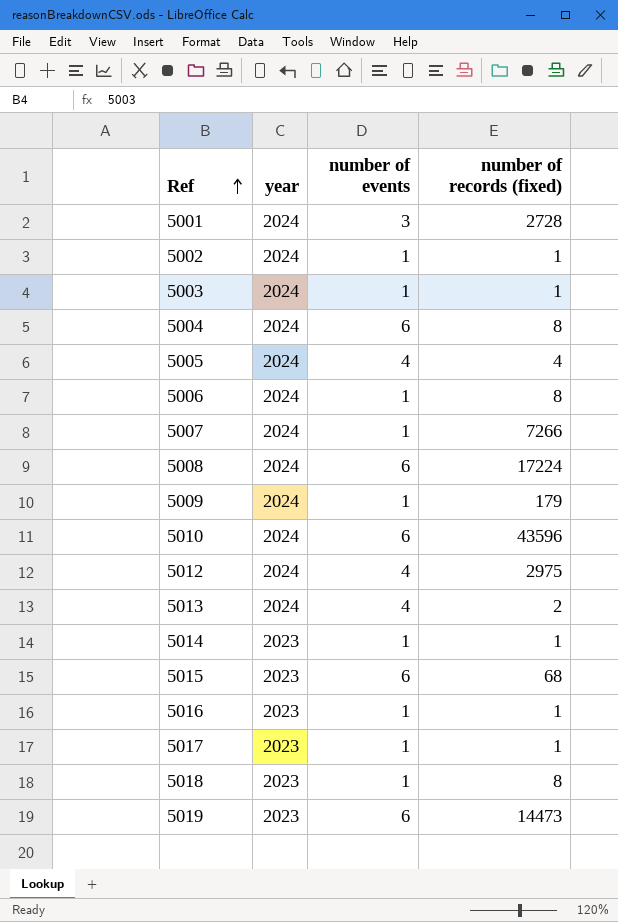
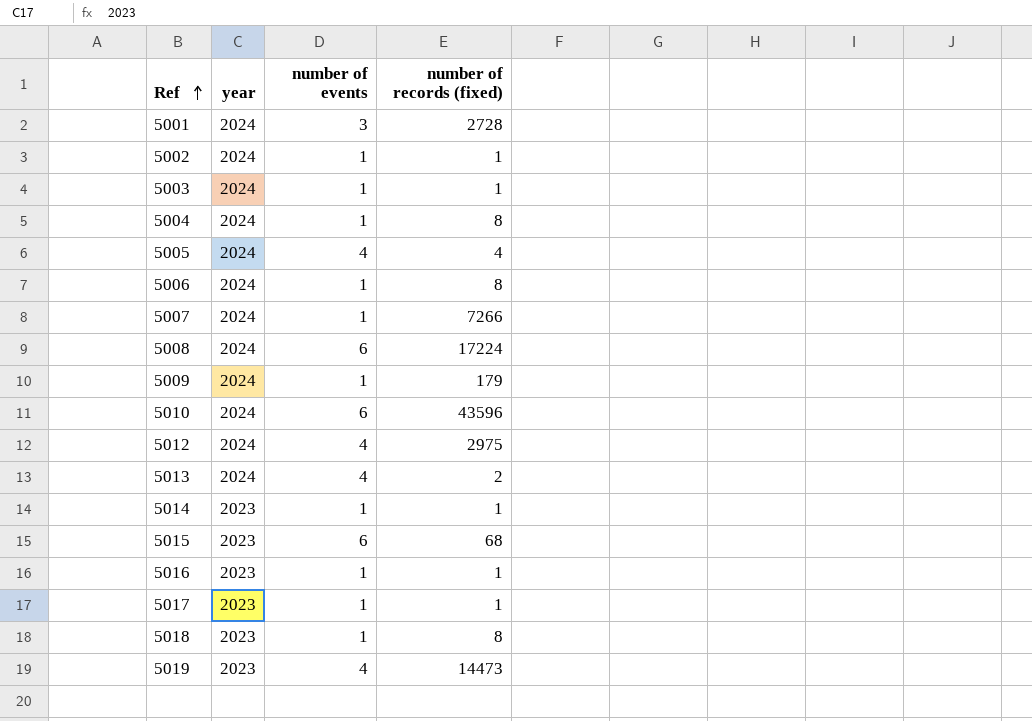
5004 | number of events: 6 -> 1
5019 | number of events: 6 -> 4

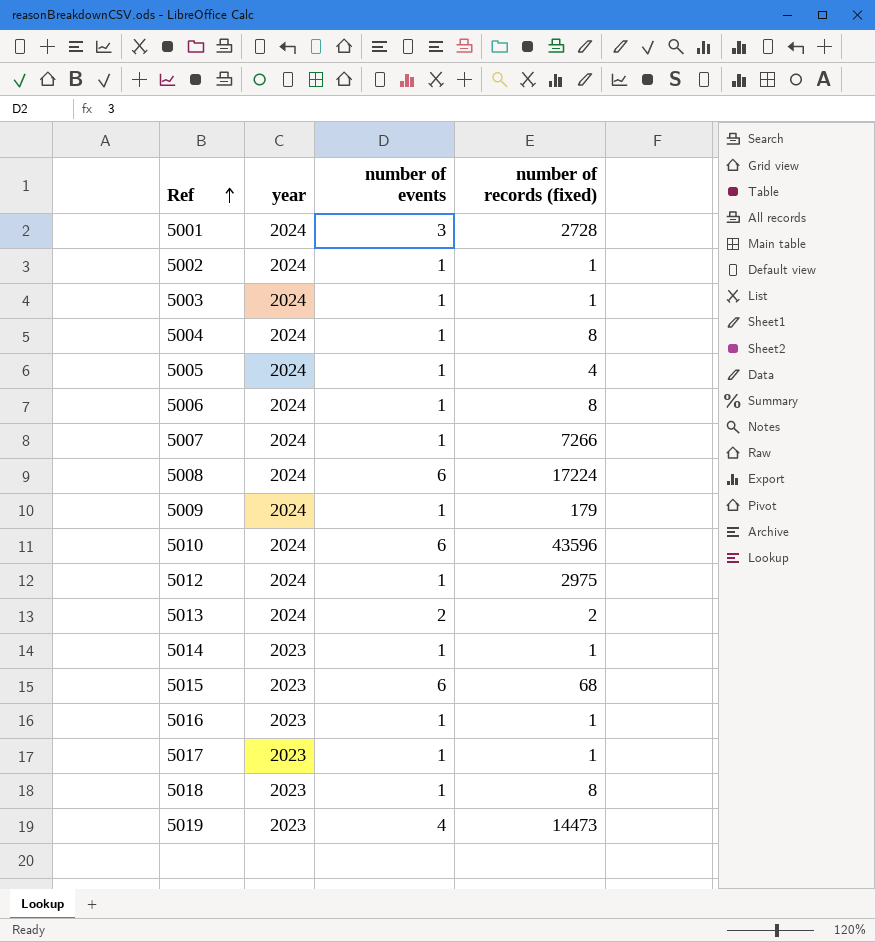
5005 | number of events: 4 -> 1
5012 | number of events: 4 -> 1
5013 | number of events: 4 -> 2

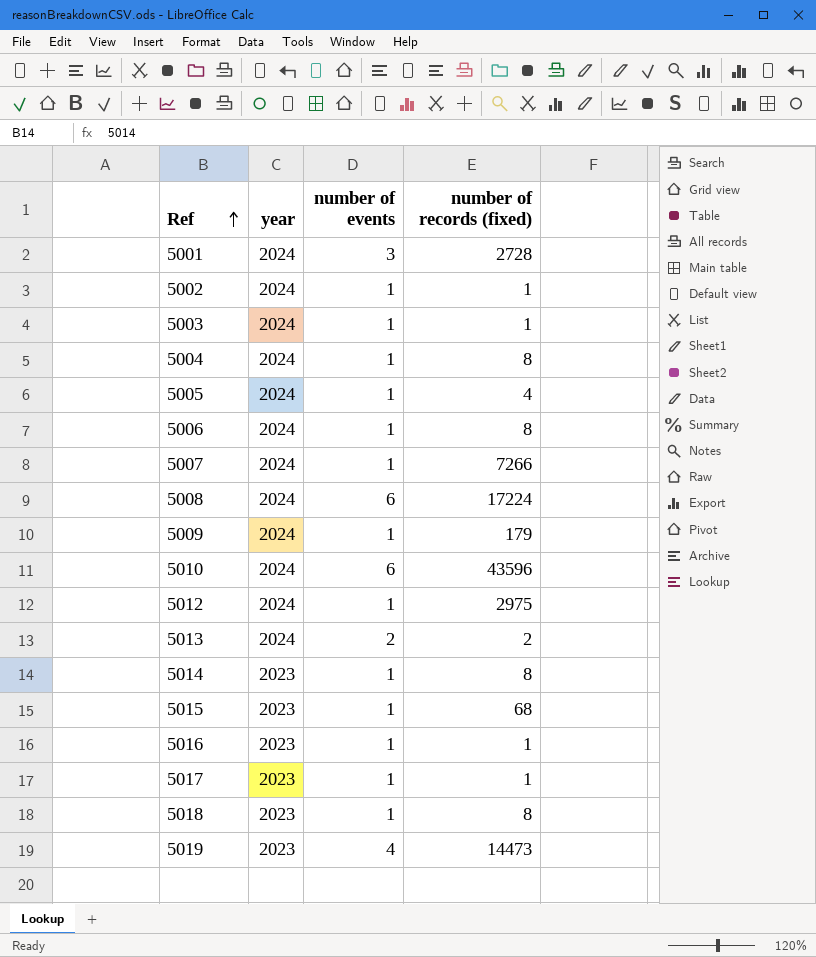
5014 | number of records (fixed): 1 -> 8
5015 | number of events: 6 -> 1

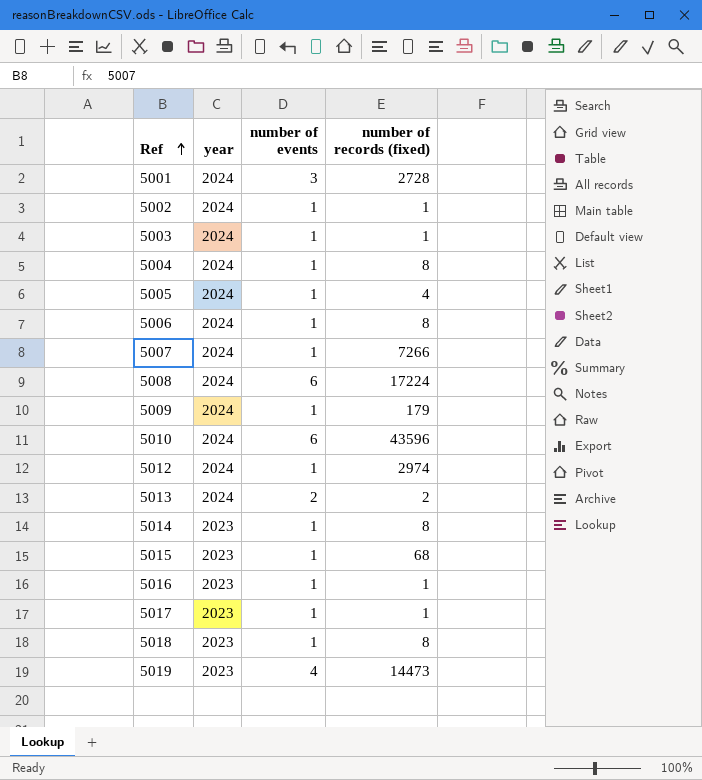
5012 | number of records (fixed): 2975 -> 2974

